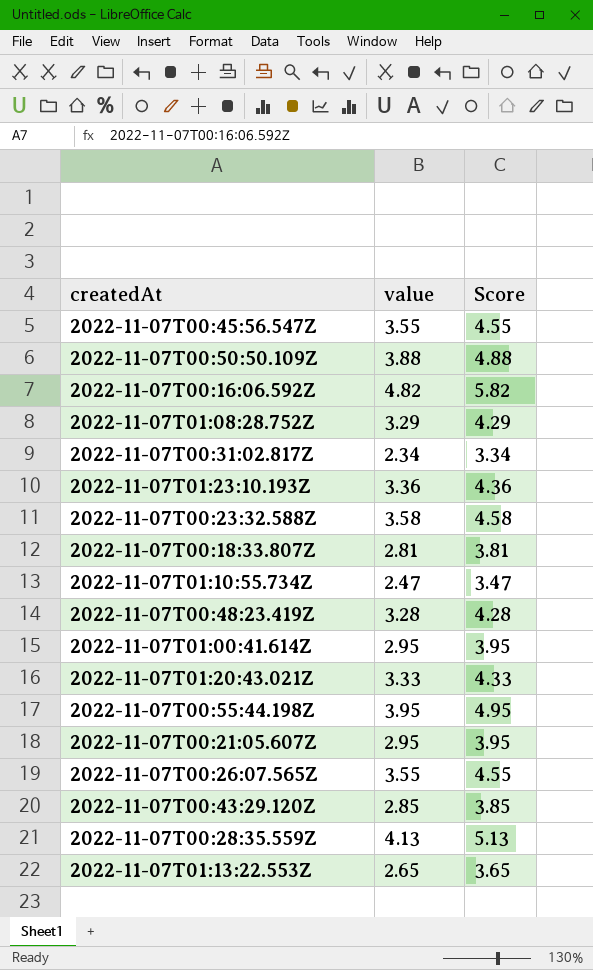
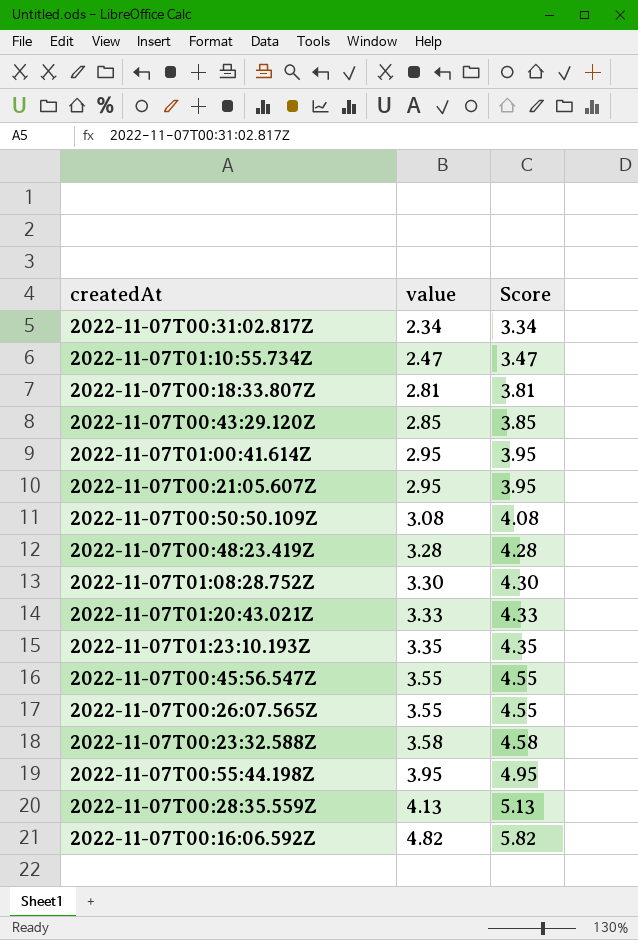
row order: none -> value ascending
row 2022-11-07T01:13:22.553Z: 2.65 | 3.65 -> none
2022-11-07T00:50:50.109Z | value: 3.88 -> 3.08
2022-11-07T00:50:50.109Z | Score: 4.88 -> 4.08
2022-11-07T01:08:28.752Z | value: 3.29 -> 3.30
2022-11-07T01:08:28.752Z | Score: 4.29 -> 4.30
2022-11-07T01:23:10.193Z | value: 3.36 -> 3.35
2022-11-07T01:23:10.193Z | Score: 4.36 -> 4.35

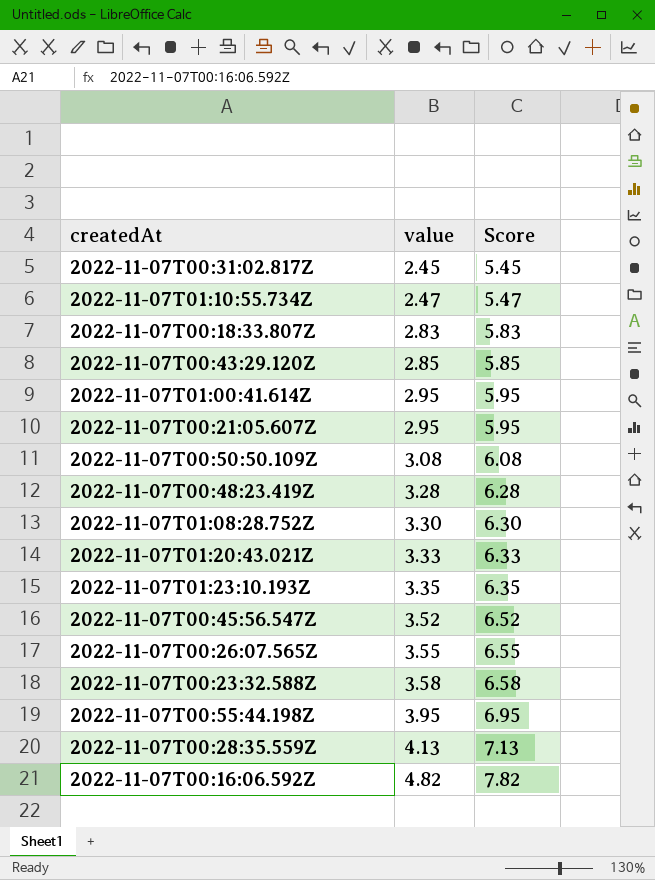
column Score | formula: [value] + 1 -> [value] + 3
2022-11-07T00:31:02.817Z | value: 2.34 -> 2.45
2022-11-07T00:18:33.807Z | value: 2.81 -> 2.83
2022-11-07T00:45:56.547Z | value: 3.55 -> 3.52

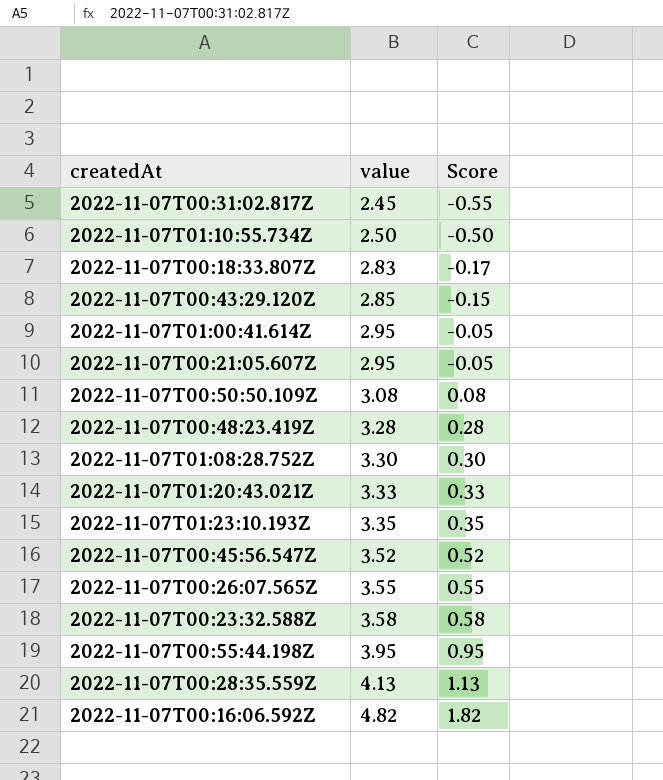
column Score | formula: [value] + 3 -> [value] - 3
2022-11-07T01:10:55.734Z | value: 2.47 -> 2.50

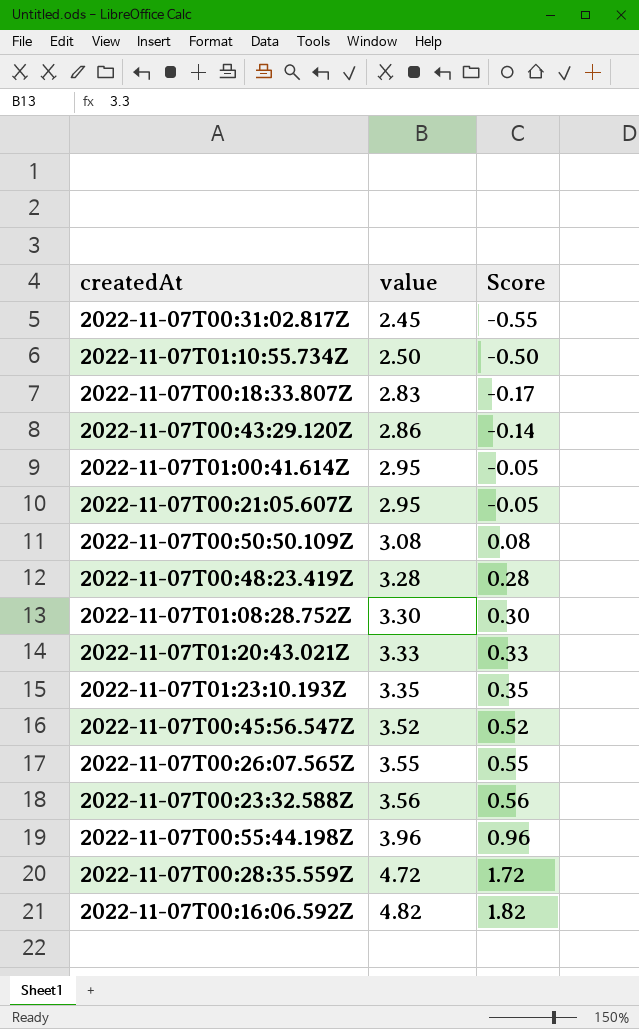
2022-11-07T00:43:29.120Z | value: 2.85 -> 2.86
2022-11-07T00:43:29.120Z | Score: -0.15 -> -0.14
2022-11-07T00:23:32.588Z | value: 3.58 -> 3.56
2022-11-07T00:23:32.588Z | Score: 0.58 -> 0.56
2022-11-07T00:55:44.198Z | value: 3.95 -> 3.96
2022-11-07T00:55:44.198Z | Score: 0.95 -> 0.96
2022-11-07T00:28:35.559Z | value: 4.13 -> 4.72
2022-11-07T00:28:35.559Z | Score: 1.13 -> 1.72

